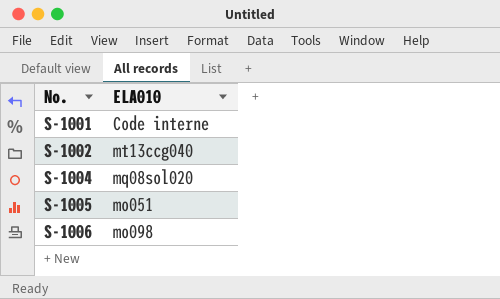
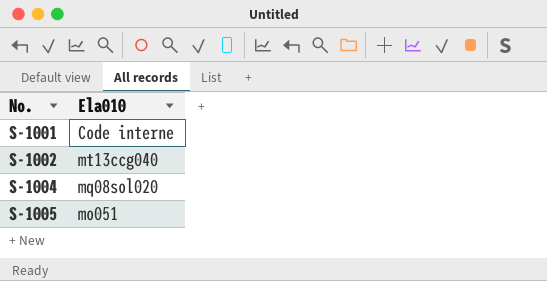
column name: ELA010 -> Ela010
row S-1006: mo098 -> none

